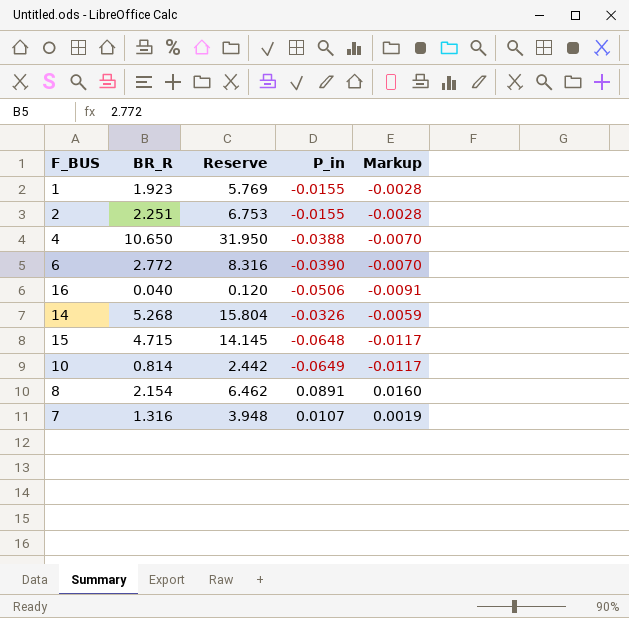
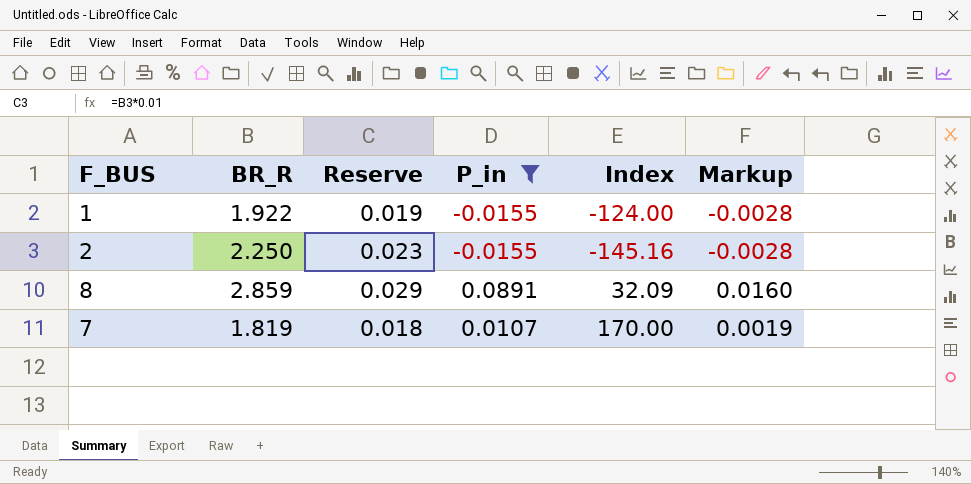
filter: none -> P_in >= -0.0155
column Reserve | formula: [BR_R] * 3 -> [BR_R] * 0.01
column Index | formula: none -> [BR_R] / [P_in]
1 | BR_R: 1.923 -> 1.922
2 | BR_R: 2.251 -> 2.250
8 | BR_R: 2.154 -> 2.859
7 | BR_R: 1.316 -> 1.819

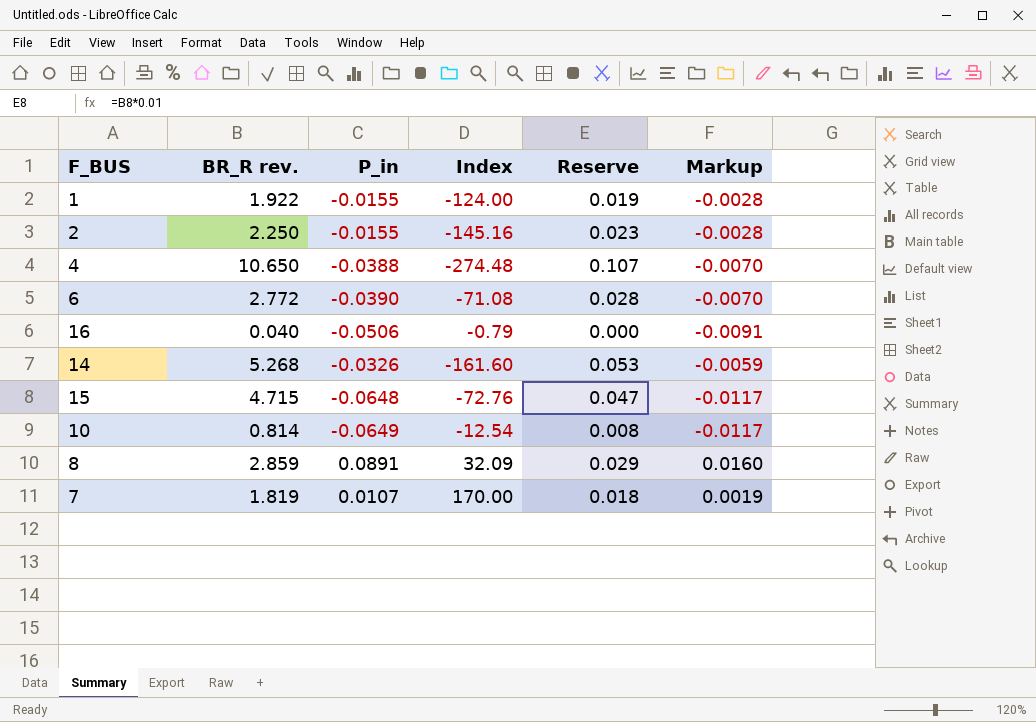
filter: P_in >= -0.0155 -> none
column name: BR_R -> BR_R rev.
column Reserve | position: 3 -> 5

